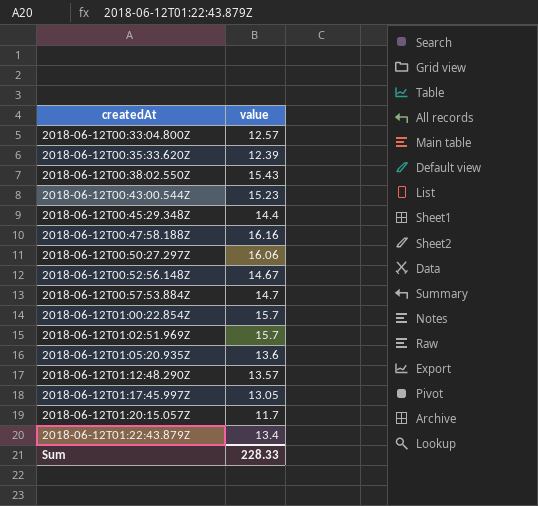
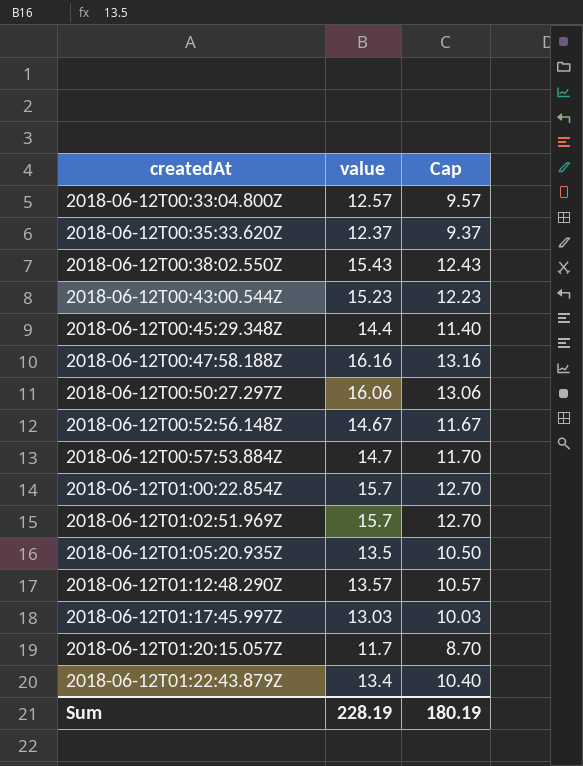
column Cap | formula: none -> [value] - 3
2018-06-12T00:35:33.620Z | value: 12.39 -> 12.37
2018-06-12T01:05:20.935Z | value: 13.6 -> 13.5
2018-06-12T01:17:45.997Z | value: 13.05 -> 13.03
Sum | value: 228.33 -> 228.19

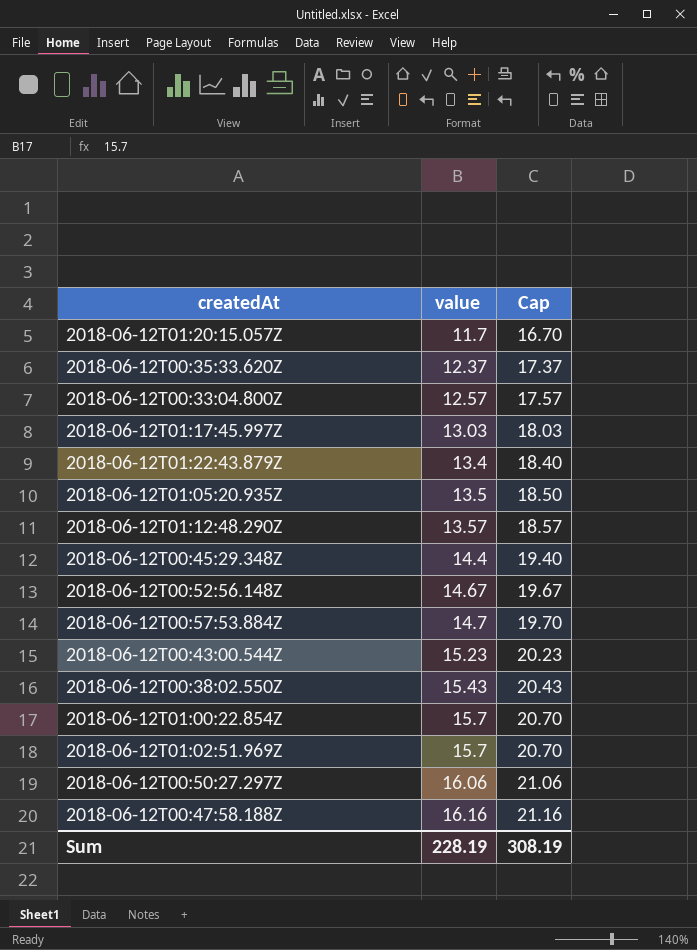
row order: createdAt ascending -> value ascending
column Cap | formula: [value] - 3 -> [value] + 5
Sum | Cap: 180.19 -> 308.19

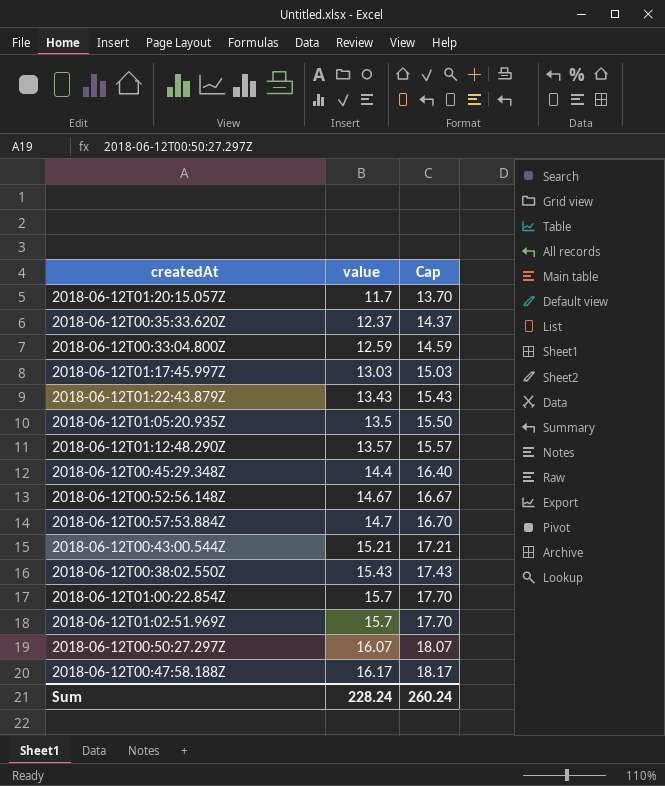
column Cap | formula: [value] + 5 -> [value] + 2
2018-06-12T00:33:04.800Z | value: 12.57 -> 12.59
2018-06-12T01:22:43.879Z | value: 13.4 -> 13.43
2018-06-12T00:43:00.544Z | value: 15.23 -> 15.21
2018-06-12T00:50:27.297Z | value: 16.06 -> 16.07
2018-06-12T00:47:58.188Z | value: 16.16 -> 16.17
Sum | value: 228.19 -> 228.24
Sum | Cap: 308.19 -> 260.24

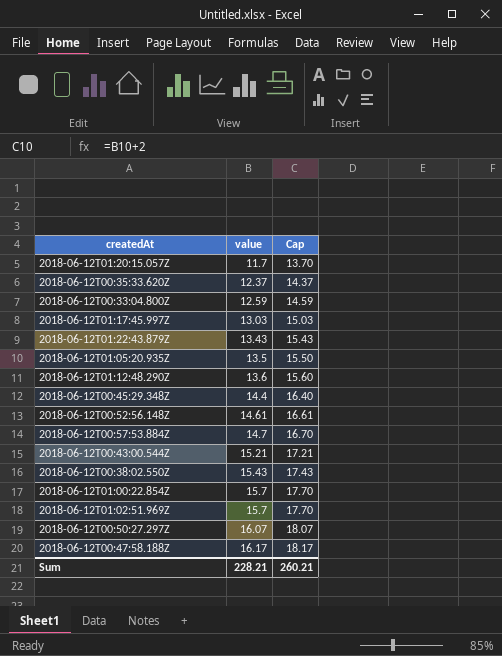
2018-06-12T01:12:48.290Z | value: 13.57 -> 13.6
2018-06-12T01:12:48.290Z | Cap: 15.57 -> 15.60
2018-06-12T00:52:56.148Z | value: 14.67 -> 14.61
2018-06-12T00:52:56.148Z | Cap: 16.67 -> 16.61
Sum | value: 228.24 -> 228.21
Sum | Cap: 260.24 -> 260.21

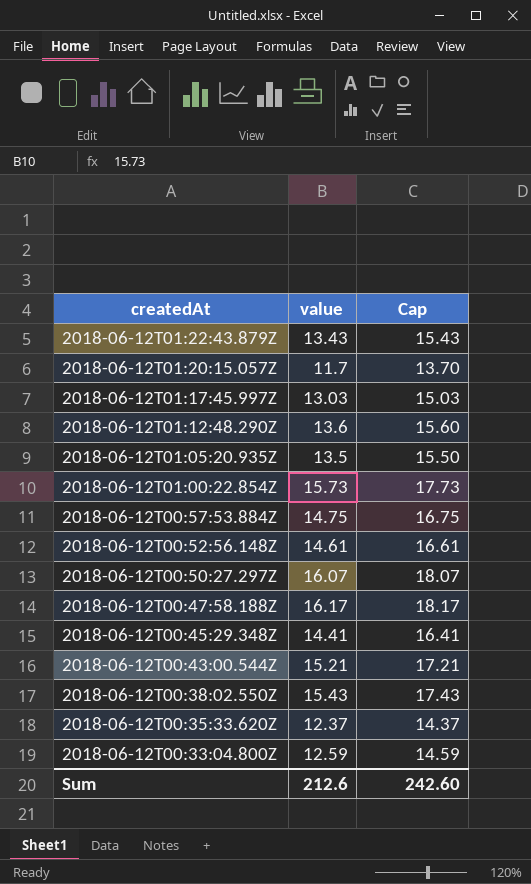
row order: value ascending -> createdAt descending
row 2018-06-12T01:02:51.969Z: 15.7 | 17.70 -> none
2018-06-12T01:00:22.854Z | value: 15.7 -> 15.73
2018-06-12T01:00:22.854Z | Cap: 17.70 -> 17.73
2018-06-12T00:57:53.884Z | value: 14.7 -> 14.75
2018-06-12T00:57:53.884Z | Cap: 16.70 -> 16.75
2018-06-12T00:45:29.348Z | value: 14.4 -> 14.41
2018-06-12T00:45:29.348Z | Cap: 16.40 -> 16.41
Sum | value: 228.21 -> 212.6
Sum | Cap: 260.21 -> 242.60

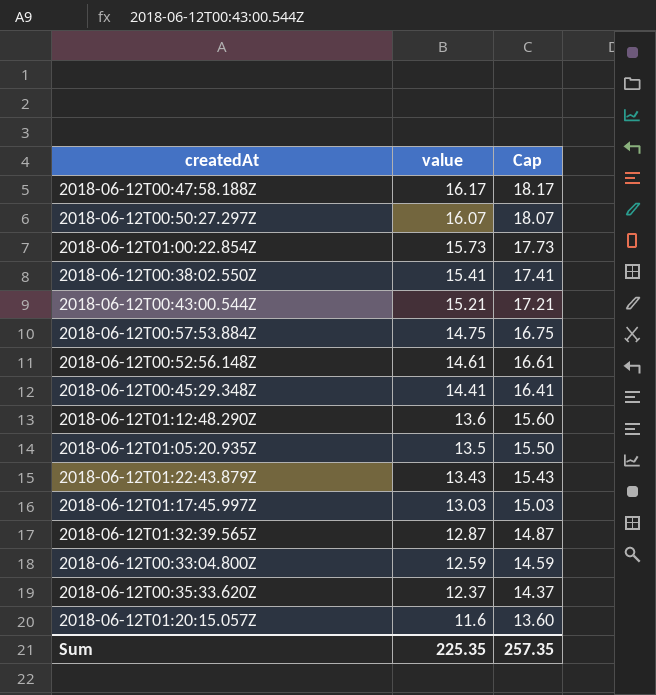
row order: createdAt descending -> value descending
2018-06-12T00:38:02.550Z | value: 15.43 -> 15.41
2018-06-12T00:38:02.550Z | Cap: 17.43 -> 17.41
row 2018-06-12T01:32:39.565Z: none -> 12.87 | 14.87
2018-06-12T01:20:15.057Z | value: 11.7 -> 11.6
2018-06-12T01:20:15.057Z | Cap: 13.70 -> 13.60
Sum | value: 212.6 -> 225.35
Sum | Cap: 242.60 -> 257.35

